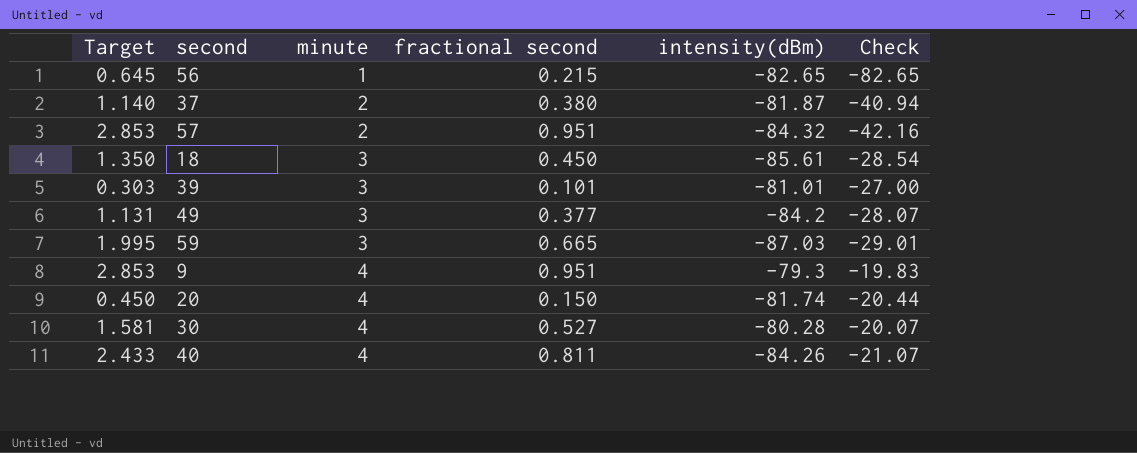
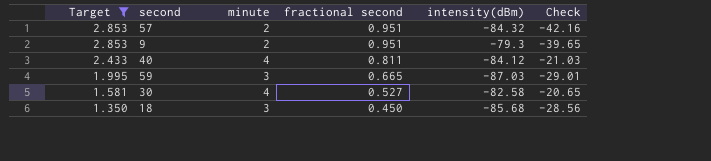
filter: none -> Target >= 1.350
row order: minute ascending -> Target descending
9 | minute: 4 -> 2
9 | Check: -19.83 -> -39.65
40 | intensity(dBm): -84.26 -> -84.12
40 | Check: -21.07 -> -21.03
30 | intensity(dBm): -80.28 -> -82.58
30 | Check: -20.07 -> -20.65
18 | intensity(dBm): -85.61 -> -85.68
18 | Check: -28.54 -> -28.56

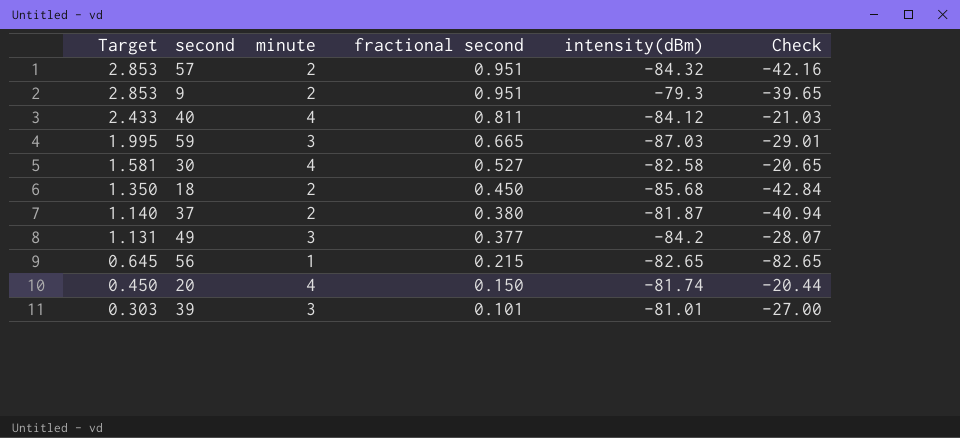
filter: Target >= 1.350 -> none
18 | minute: 3 -> 2
18 | Check: -28.56 -> -42.84

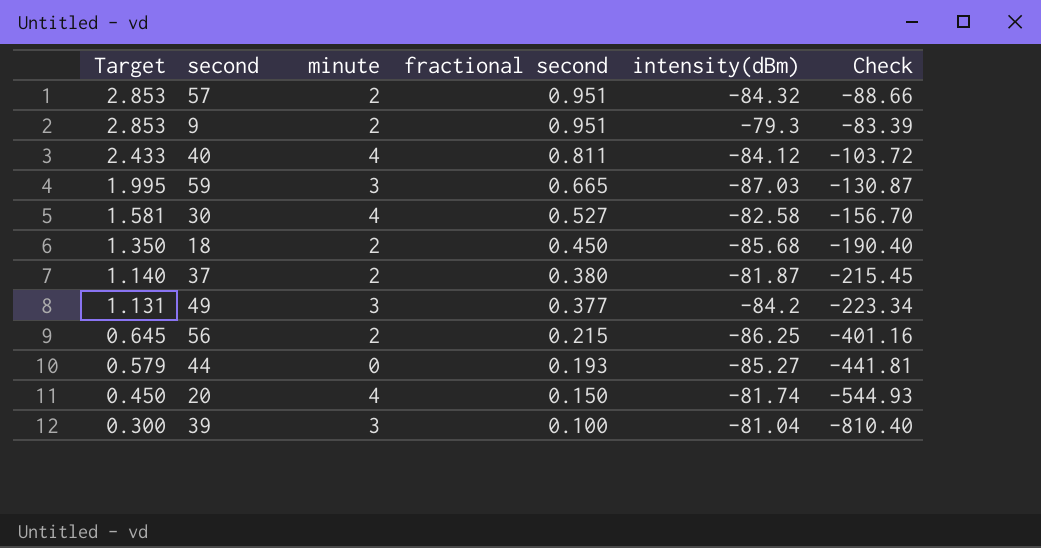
column Check | formula: [intensity(dBm)] / [minute] -> [intensity(dBm)] / [fractional second]
56 | minute: 1 -> 2
56 | intensity(dBm): -82.65 -> -86.25
row 44: none -> 0.579 | 0 | 0.193 | -85.27 | -441.81
39 | Target: 0.303 -> 0.300
39 | fractional second: 0.101 -> 0.100
39 | intensity(dBm): -81.01 -> -81.04

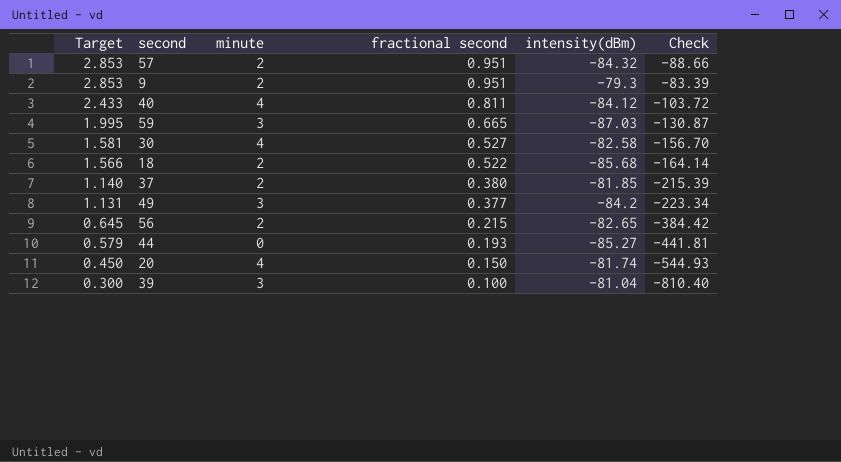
18 | Target: 1.350 -> 1.566
18 | fractional second: 0.450 -> 0.522
18 | Check: -190.40 -> -164.14
37 | intensity(dBm): -81.87 -> -81.85
37 | Check: -215.45 -> -215.39
56 | intensity(dBm): -86.25 -> -82.65
56 | Check: -401.16 -> -384.42

